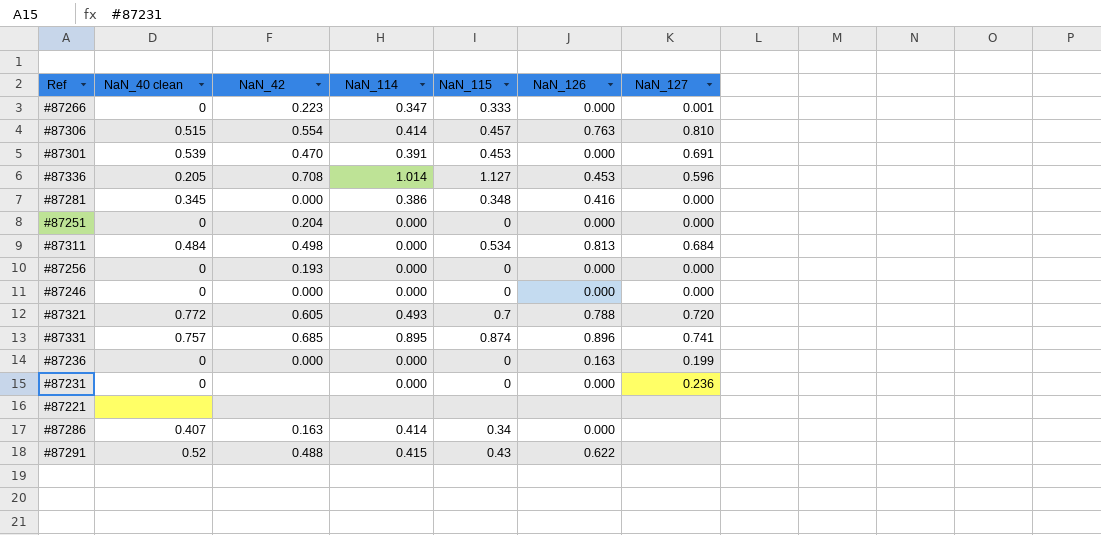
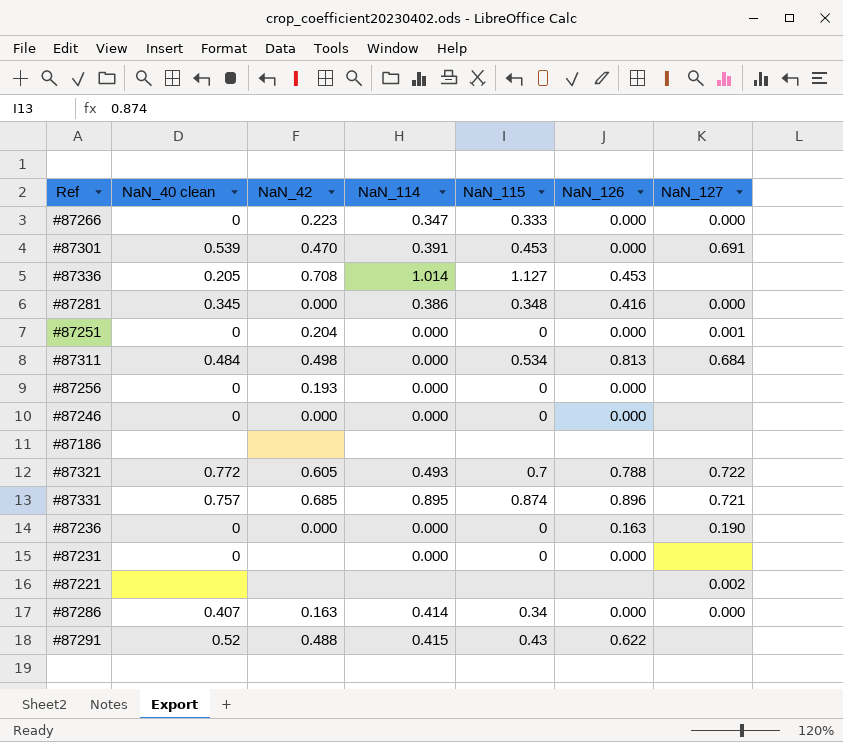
row #87306: 0.515 | 0.554 | 0.414 | 0.457 | 0.763 | 0.810 -> none
#87266 | NaN_127: 0.001 -> 0.000
#87336 | NaN_127: 0.596 -> none
#87251 | NaN_127: 0.000 -> 0.001
#87256 | NaN_127: 0.000 -> none
#87246 | NaN_127: 0.000 -> none
row #87186: none -> none | none | none | none | none | none
#87321 | NaN_127: 0.720 -> 0.722
#87331 | NaN_127: 0.741 -> 0.721
#87236 | NaN_127: 0.199 -> 0.190
#87231 | NaN_127: 0.236 -> none
#87221 | NaN_127: none -> 0.002
#87286 | NaN_127: none -> 0.000

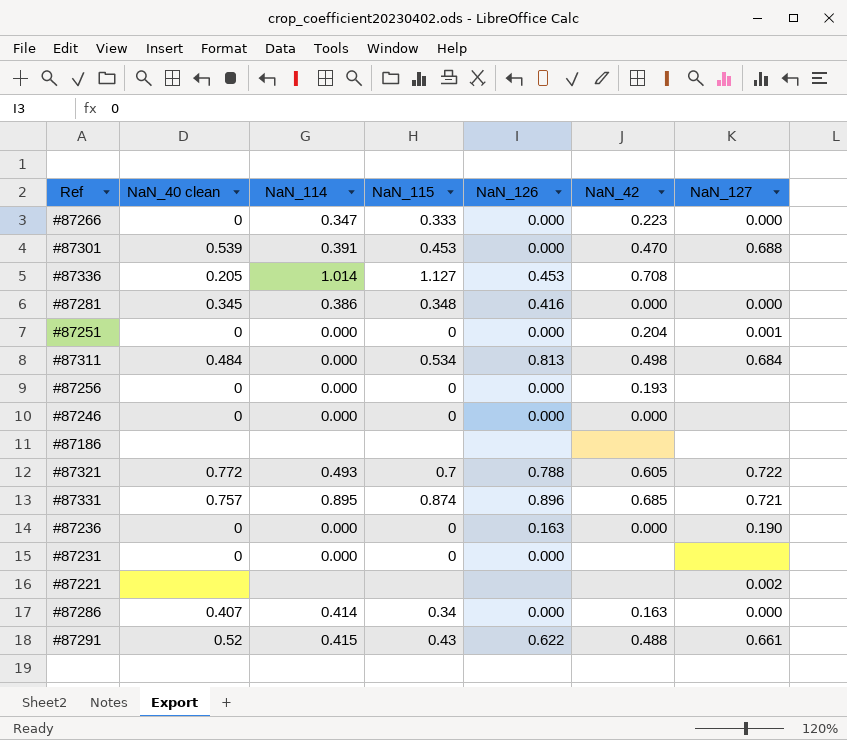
column NaN_42 | position: 3 -> 6
#87301 | NaN_127: 0.691 -> 0.688
#87291 | NaN_127: none -> 0.661

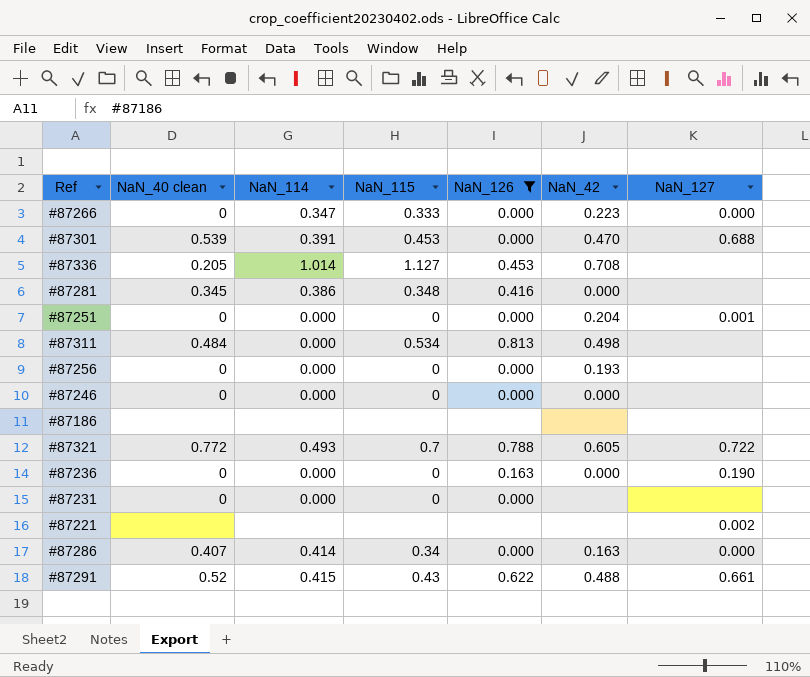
filter: none -> NaN_126 != 0.896
#87281 | NaN_127: 0.000 -> none
#87311 | NaN_127: 0.684 -> none

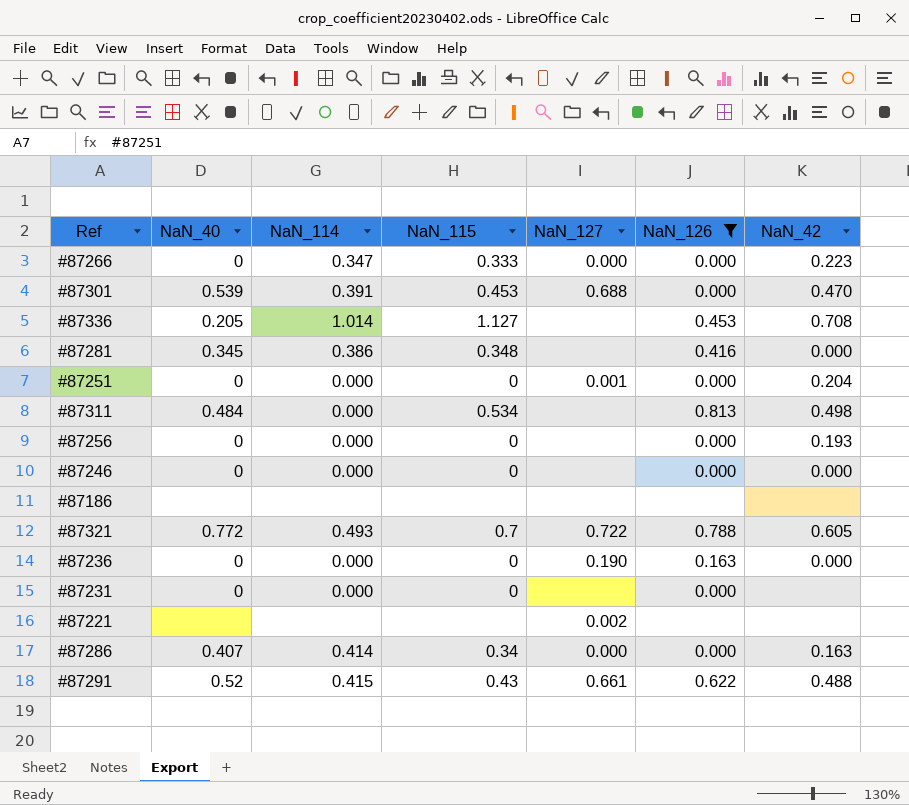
column name: NaN_40 clean -> NaN_40
column NaN_127 | position: 7 -> 5

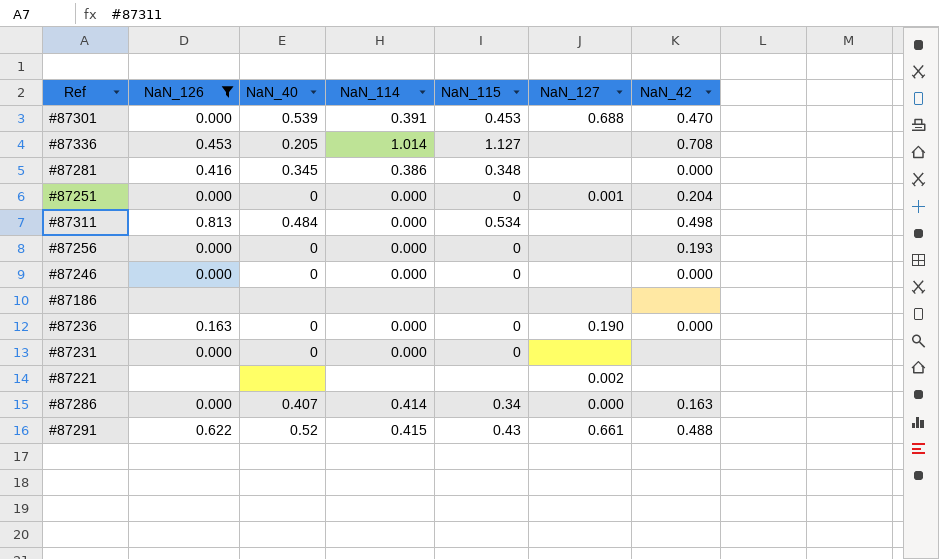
column NaN_126 | position: 6 -> 2
row #87266: 0 | 0.347 | 0.333 | 0.000 | 0.000 | 0.223 -> none
row #87321: 0.772 | 0.493 | 0.7 | 0.722 | 0.788 | 0.605 -> none

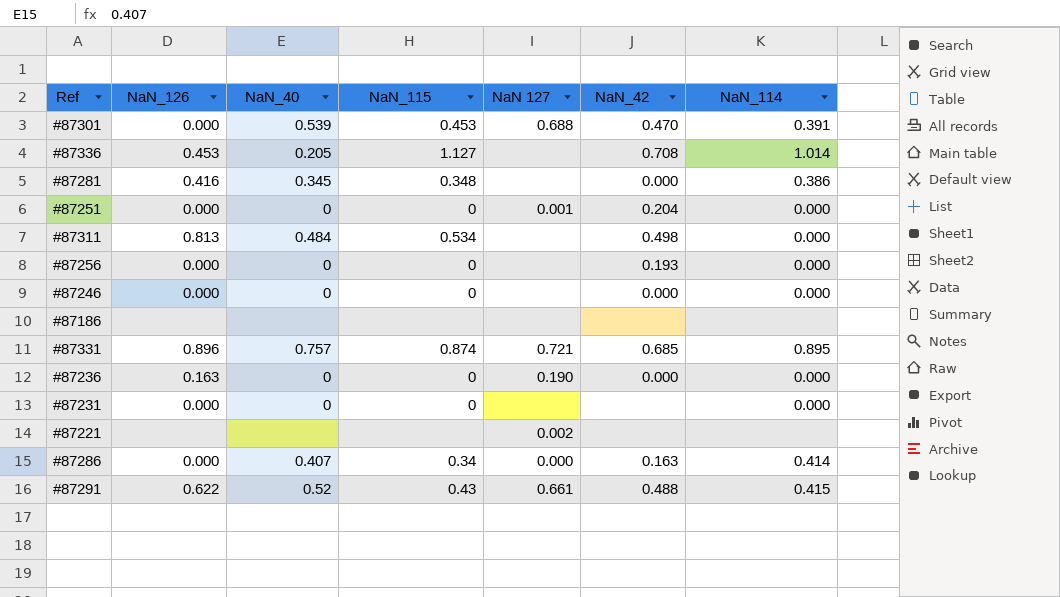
filter: NaN_126 != 0.896 -> none
column name: NaN_127 -> NaN 127
column NaN_114 | position: 4 -> 7

